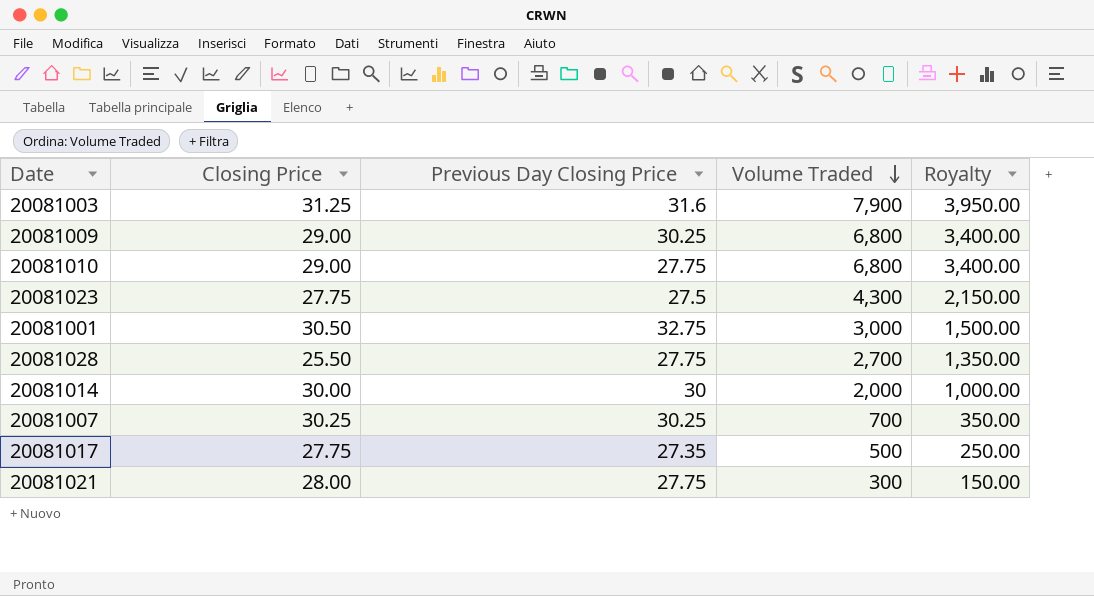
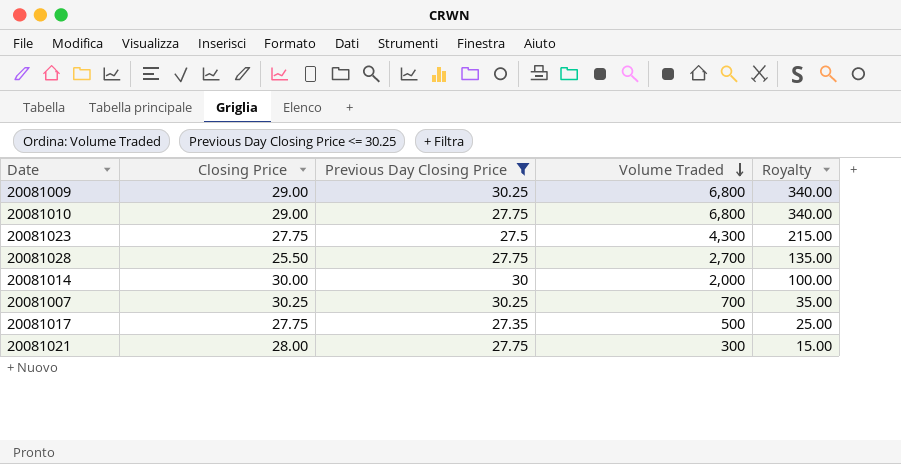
filter: none -> Previous Day Closing Price <= 30.25
column Royalty | formula: [Volume Traded] * 0.5 -> [Volume Traded] * 0.05

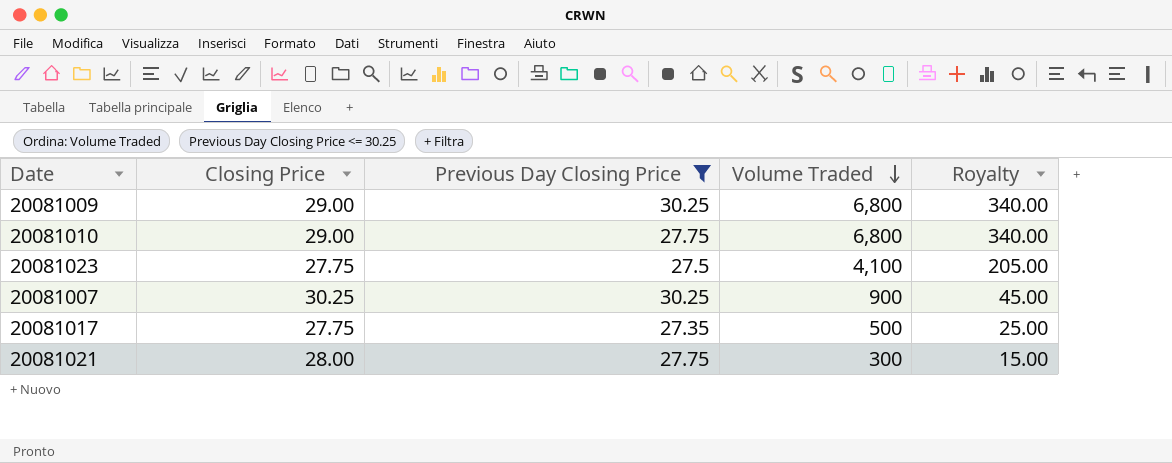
row 20081028: 25.50 | 27.75 | 2,700 | 135.00 -> none
row 20081014: 30.00 | 30 | 2,000 | 100.00 -> none
20081023 | Volume Traded: 4,300 -> 4,100
20081023 | Royalty: 215.00 -> 205.00
20081007 | Volume Traded: 700 -> 900
20081007 | Royalty: 35.00 -> 45.00

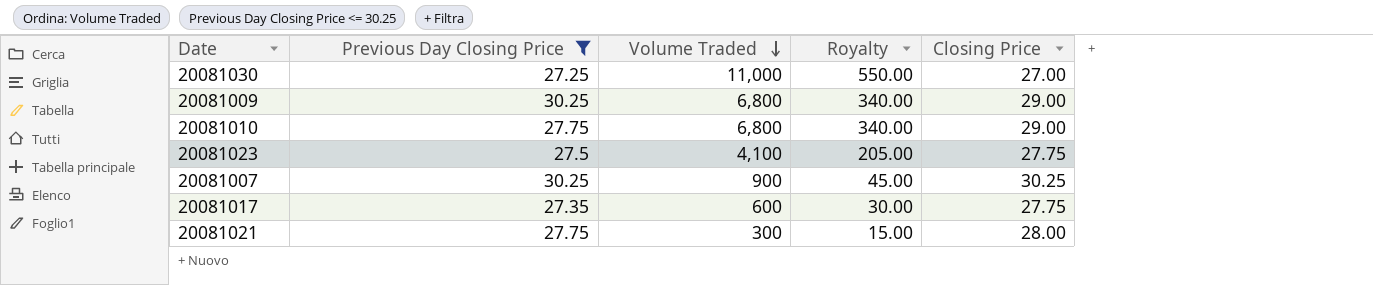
column Closing Price | position: 2 -> 5
row 20081030: none -> 27.25 | 11,000 | 550.00 | 27.00
20081017 | Volume Traded: 500 -> 600
20081017 | Royalty: 25.00 -> 30.00

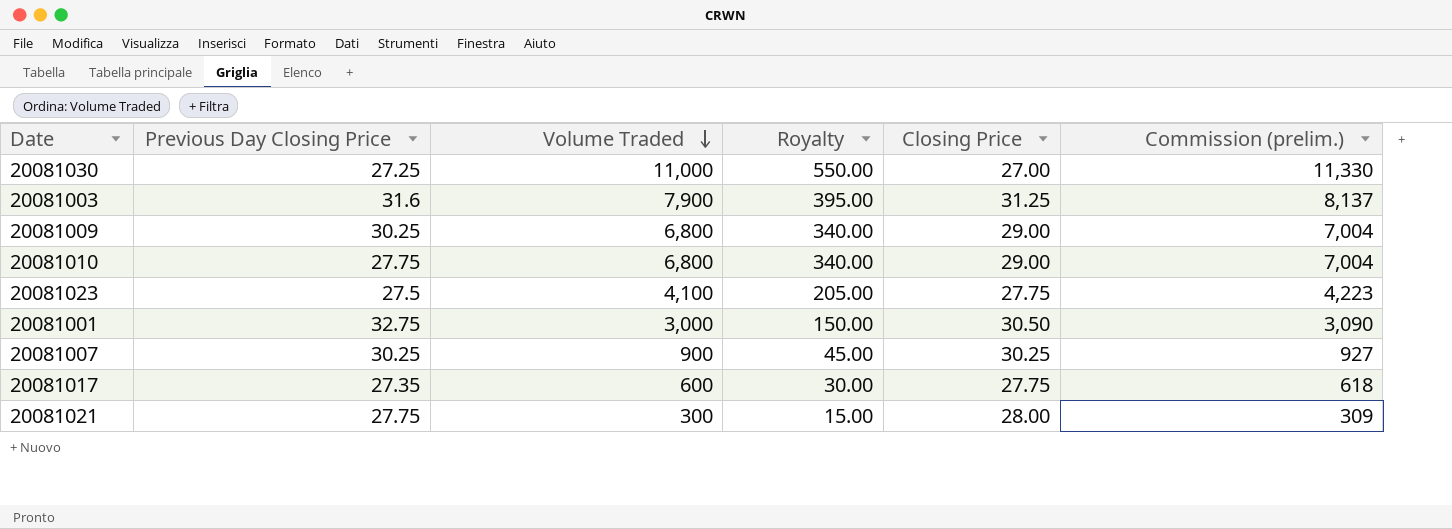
filter: Previous Day Closing Price <= 30.25 -> none
column Commission (prelim.) | formula: none -> [Volume Traded] * 1.03

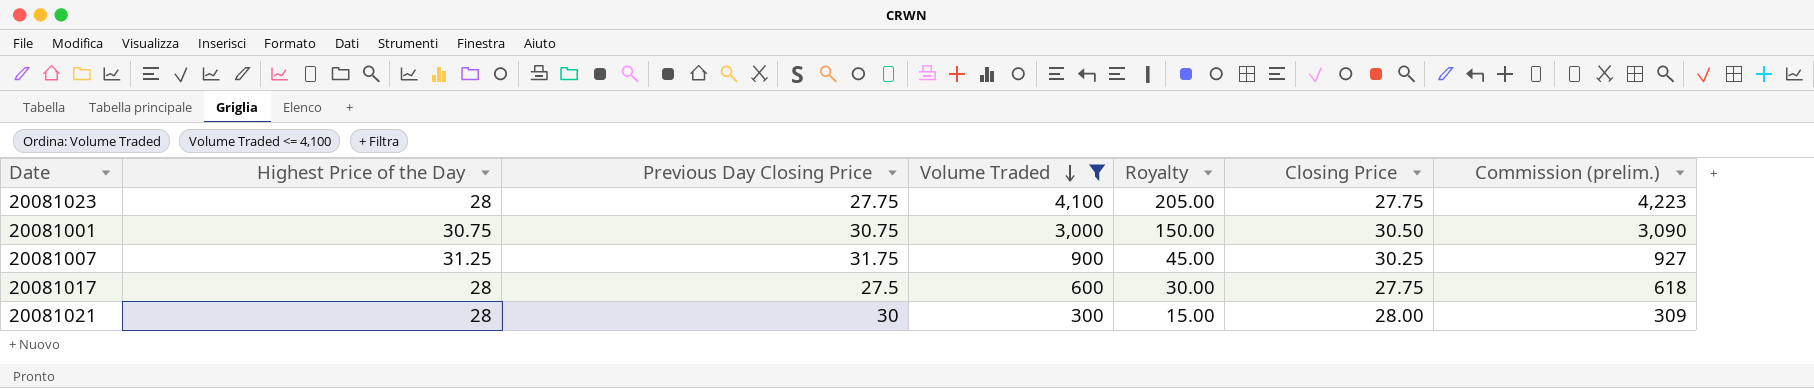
filter: none -> Volume Traded <= 4,100
column Highest Price of the Day | position: none -> 2
20081023 | Previous Day Closing Price: 27.5 -> 27.75
20081001 | Previous Day Closing Price: 32.75 -> 30.75
20081007 | Previous Day Closing Price: 30.25 -> 31.75
20081017 | Previous Day Closing Price: 27.35 -> 27.5
20081021 | Previous Day Closing Price: 27.75 -> 30

